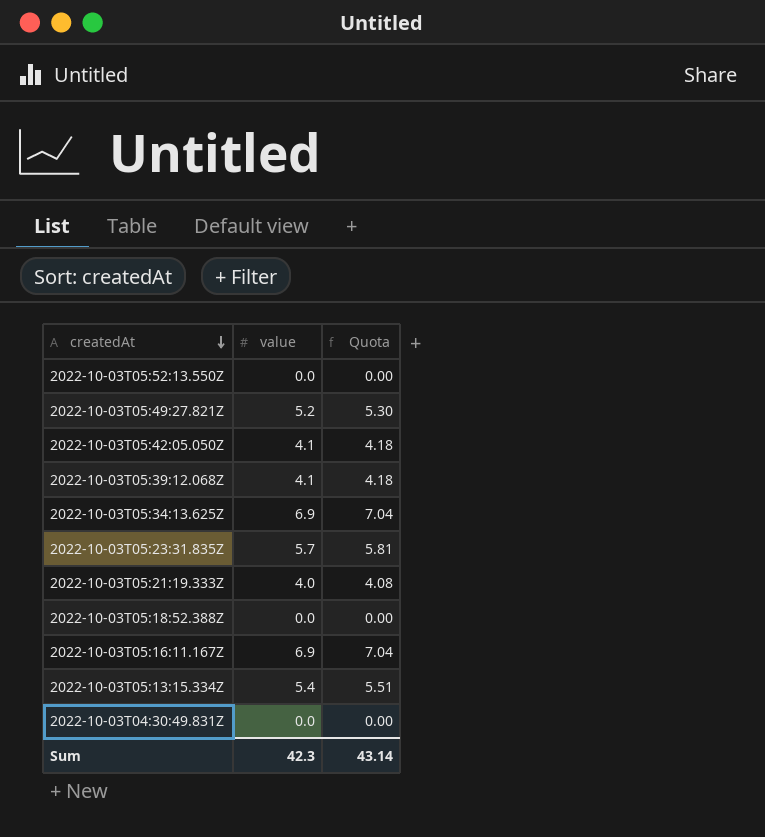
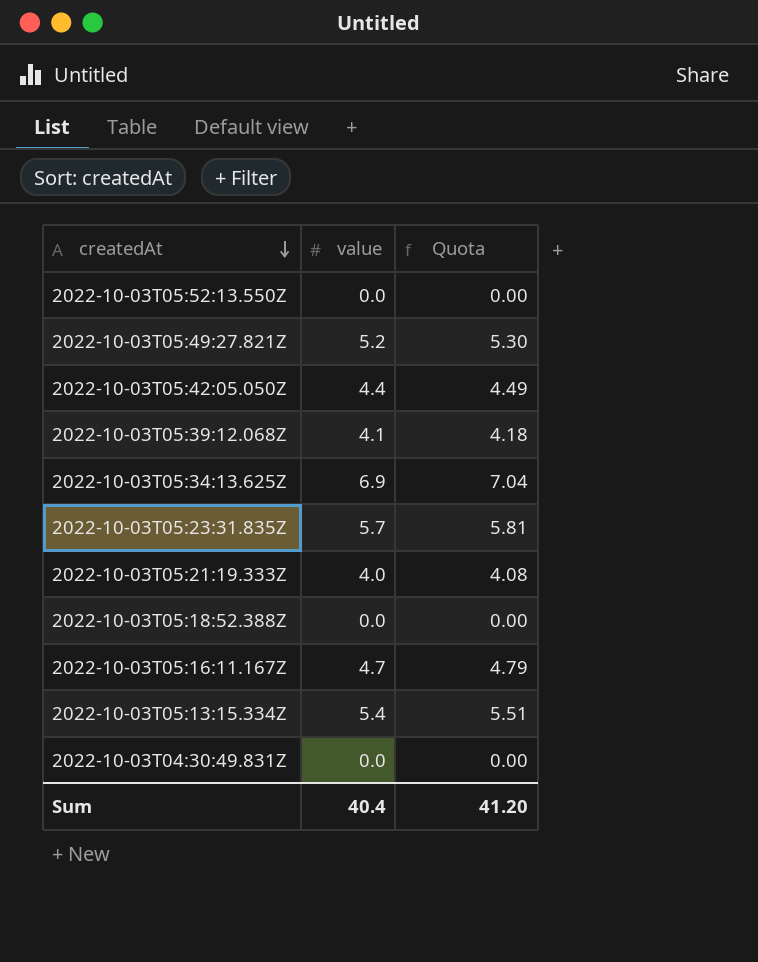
2022-10-03T05:42:05.050Z | value: 4.1 -> 4.4
2022-10-03T05:42:05.050Z | Quota: 4.18 -> 4.49
2022-10-03T05:16:11.167Z | value: 6.9 -> 4.7
2022-10-03T05:16:11.167Z | Quota: 7.04 -> 4.79
Sum | value: 42.3 -> 40.4
Sum | Quota: 43.14 -> 41.20

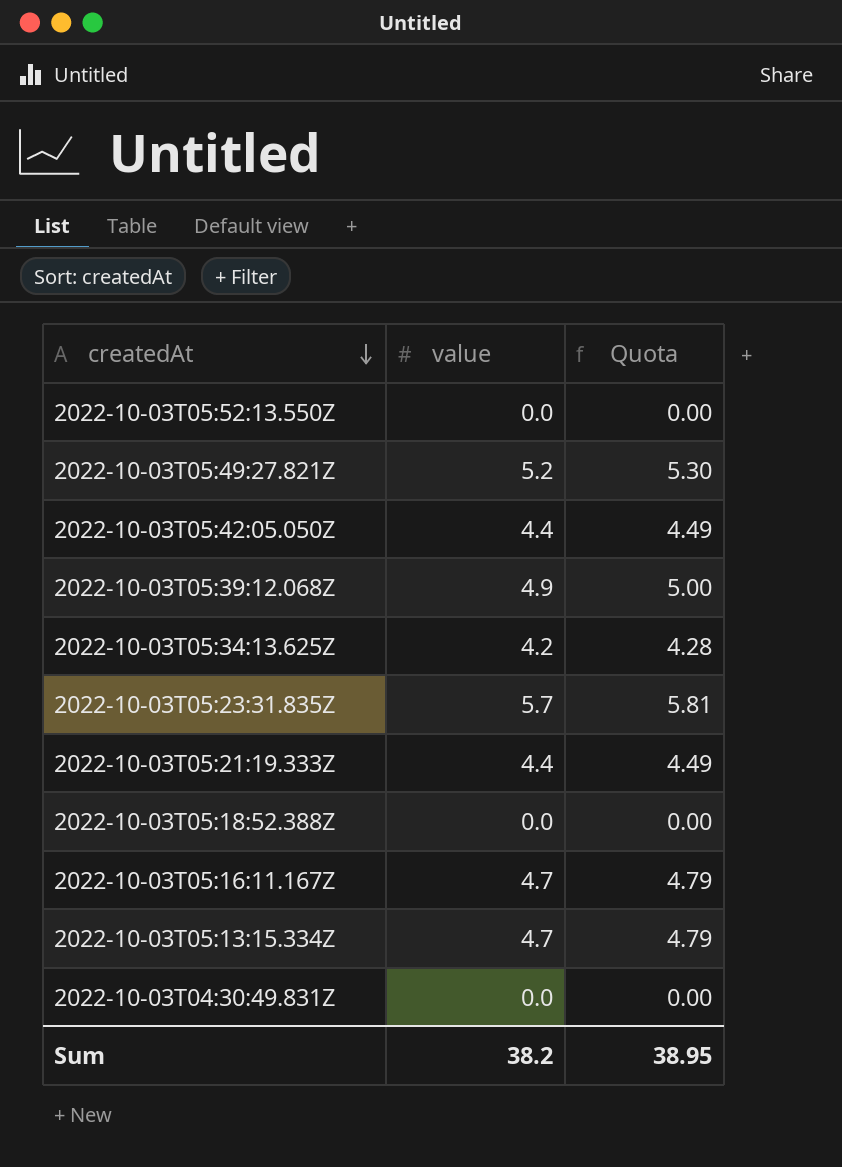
2022-10-03T05:39:12.068Z | value: 4.1 -> 4.9
2022-10-03T05:39:12.068Z | Quota: 4.18 -> 5.00
2022-10-03T05:34:13.625Z | value: 6.9 -> 4.2
2022-10-03T05:34:13.625Z | Quota: 7.04 -> 4.28
2022-10-03T05:21:19.333Z | value: 4.0 -> 4.4
2022-10-03T05:21:19.333Z | Quota: 4.08 -> 4.49
2022-10-03T05:13:15.334Z | value: 5.4 -> 4.7
2022-10-03T05:13:15.334Z | Quota: 5.51 -> 4.79
Sum | value: 40.4 -> 38.2
Sum | Quota: 41.20 -> 38.95

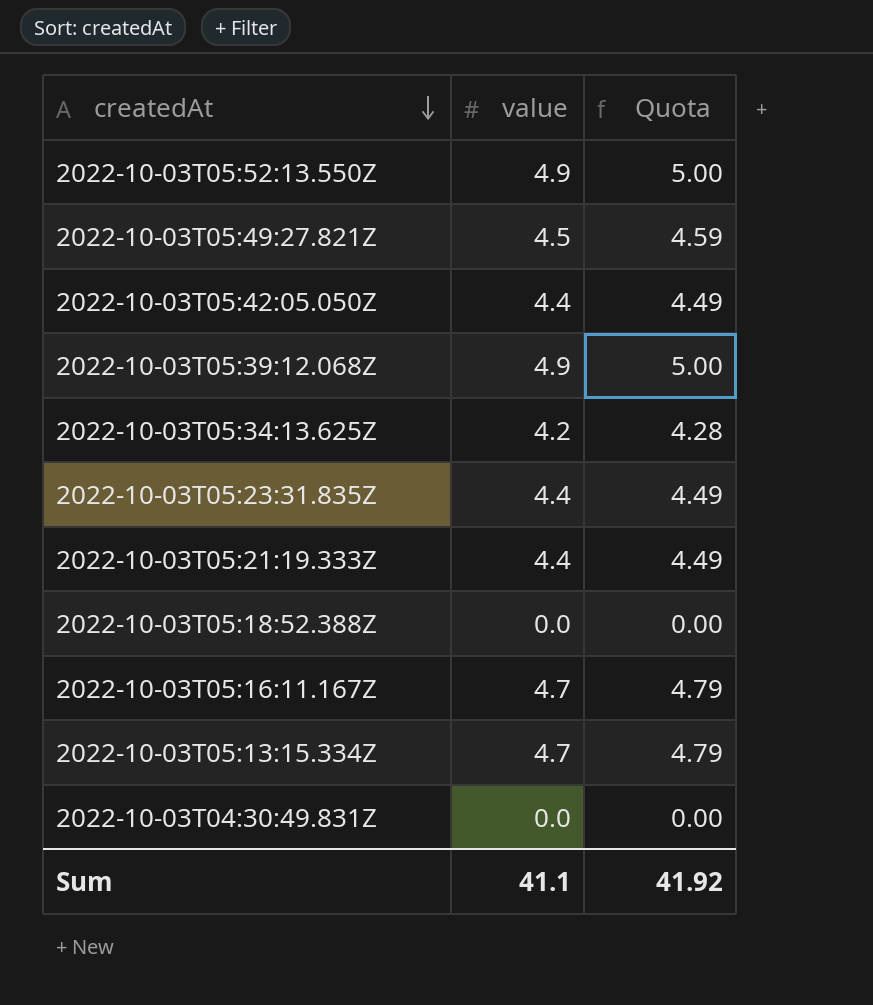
2022-10-03T05:52:13.550Z | value: 0.0 -> 4.9
2022-10-03T05:52:13.550Z | Quota: 0.00 -> 5.00
2022-10-03T05:49:27.821Z | value: 5.2 -> 4.5
2022-10-03T05:49:27.821Z | Quota: 5.30 -> 4.59
2022-10-03T05:23:31.835Z | value: 5.7 -> 4.4
2022-10-03T05:23:31.835Z | Quota: 5.81 -> 4.49
Sum | value: 38.2 -> 41.1
Sum | Quota: 38.95 -> 41.92

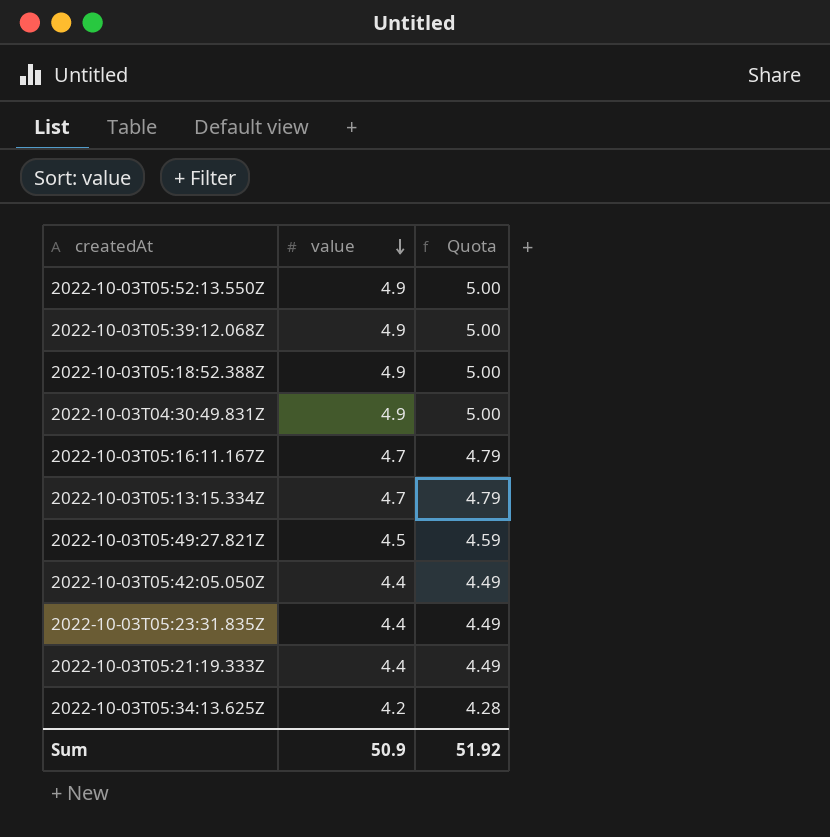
row order: createdAt descending -> value descending
2022-10-03T05:18:52.388Z | value: 0.0 -> 4.9
2022-10-03T05:18:52.388Z | Quota: 0.00 -> 5.00
2022-10-03T04:30:49.831Z | value: 0.0 -> 4.9
2022-10-03T04:30:49.831Z | Quota: 0.00 -> 5.00
Sum | value: 41.1 -> 50.9
Sum | Quota: 41.92 -> 51.92

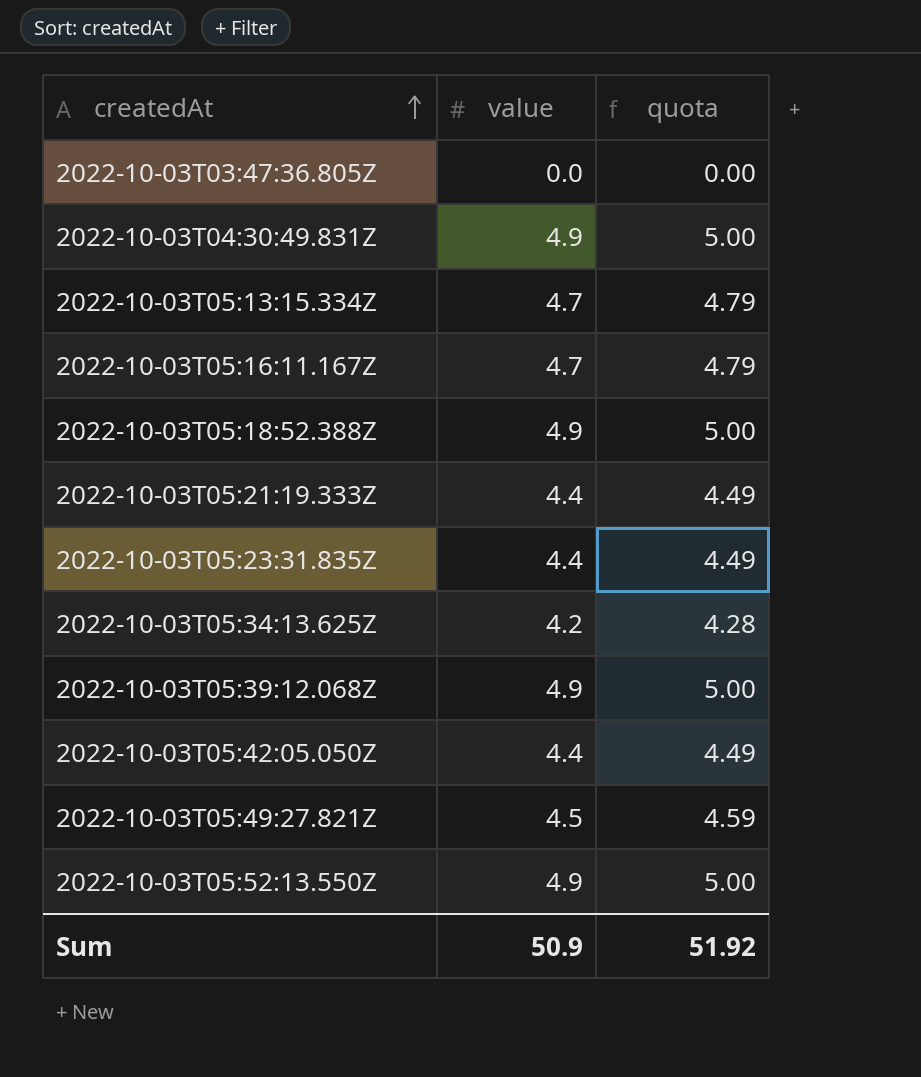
row order: value descending -> createdAt ascending
column name: Quota -> quota
row 2022-10-03T03:47:36.805Z: none -> 0.0 | 0.00

